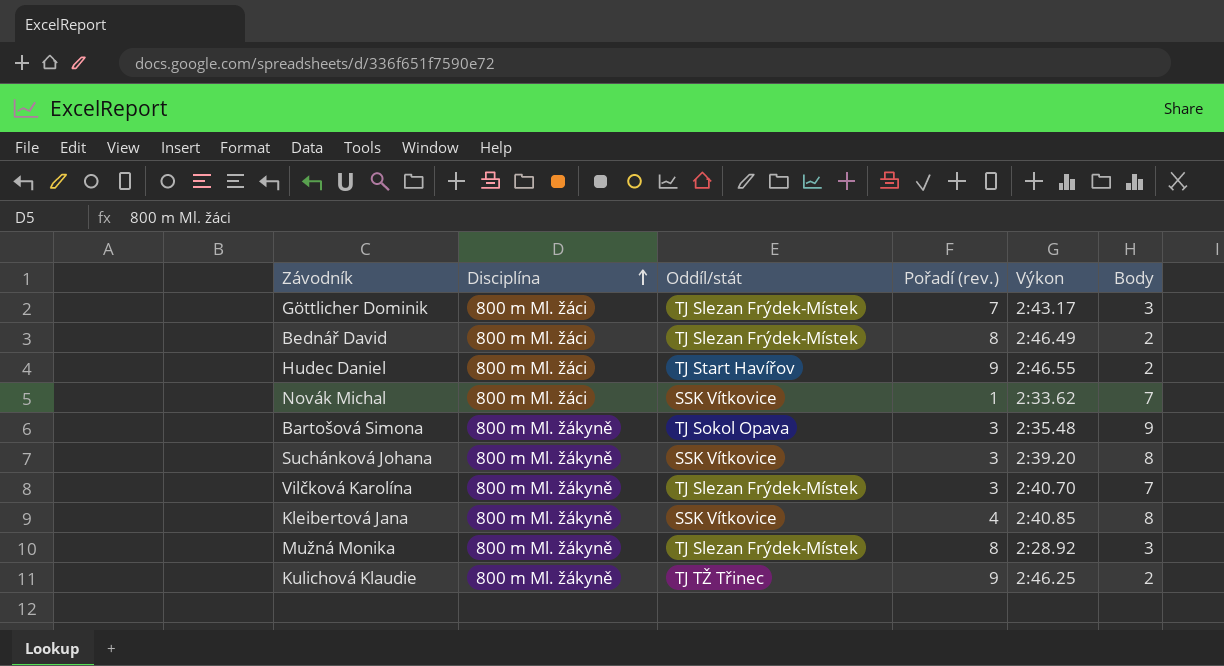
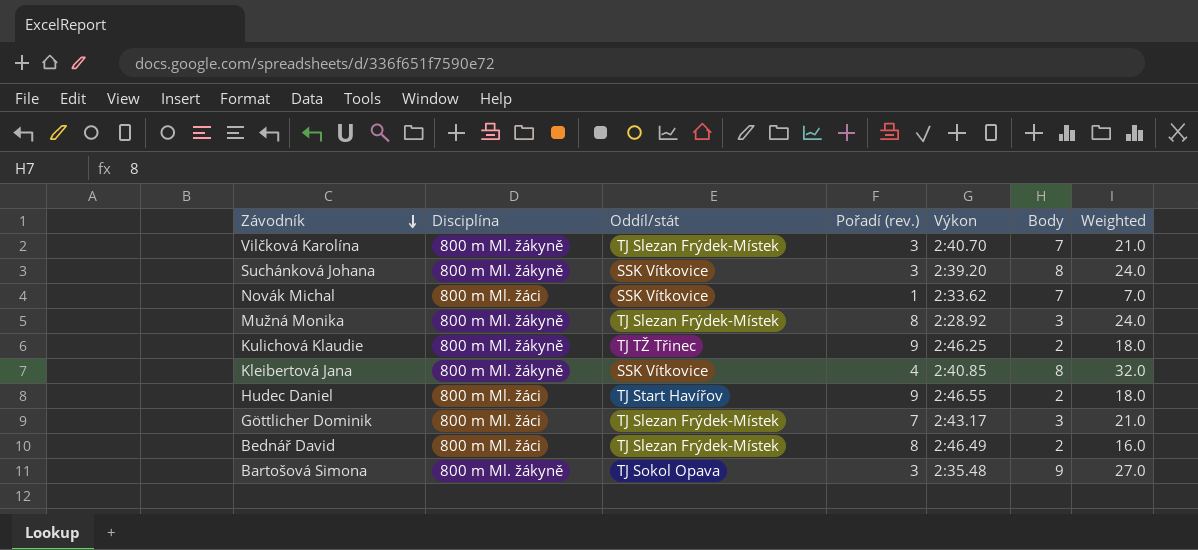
row order: Disciplína ascending -> Závodník descending
column Weighted | formula: none -> [Pořadí (rev.)] * [Body]

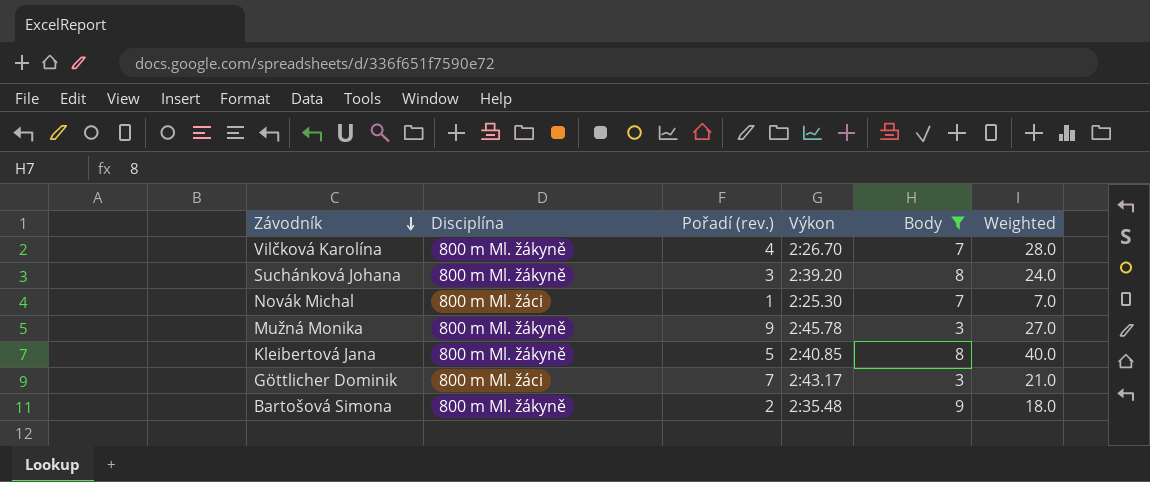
filter: none -> Body != 2
column Oddíl/stát | position: 3 -> none
Vilčková Karolína | Pořadí (rev.): 3 -> 4
Vilčková Karolína | Výkon: 2:40.70 -> 2:26.70
Vilčková Karolína | Weighted: 21.0 -> 28.0
Novák Michal | Výkon: 2:33.62 -> 2:25.30
Mužná Monika | Pořadí (rev.): 8 -> 9
Mužná Monika | Výkon: 2:28.92 -> 2:45.78
Mužná Monika | Weighted: 24.0 -> 27.0
Kleibertová Jana | Pořadí (rev.): 4 -> 5
Kleibertová Jana | Weighted: 32.0 -> 40.0
Bartošová Simona | Pořadí (rev.): 3 -> 2
Bartošová Simona | Weighted: 27.0 -> 18.0

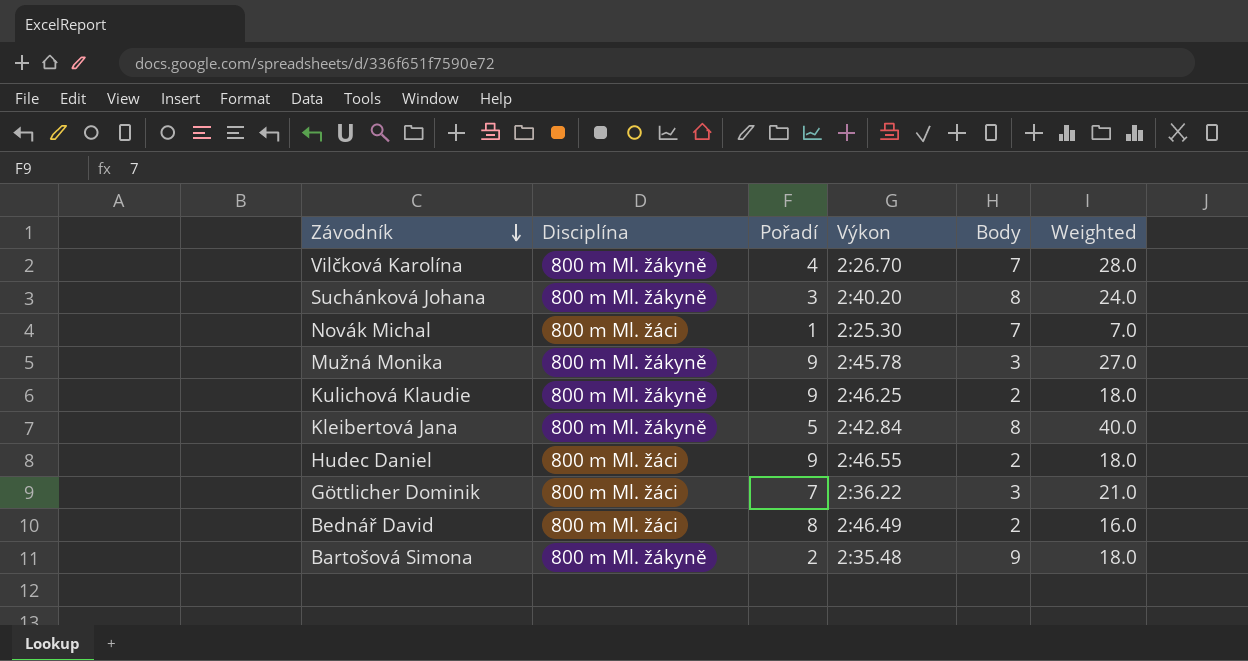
filter: Body != 2 -> none
column name: Pořadí (rev.) -> Pořadí
Suchánková Johana | Výkon: 2:39.20 -> 2:40.20
Kleibertová Jana | Výkon: 2:40.85 -> 2:42.84
Göttlicher Dominik | Výkon: 2:43.17 -> 2:36.22

